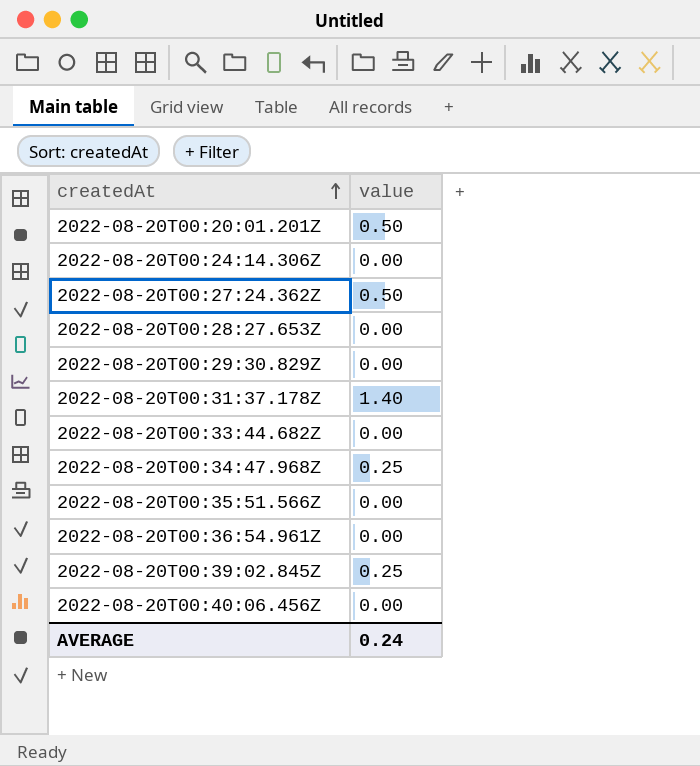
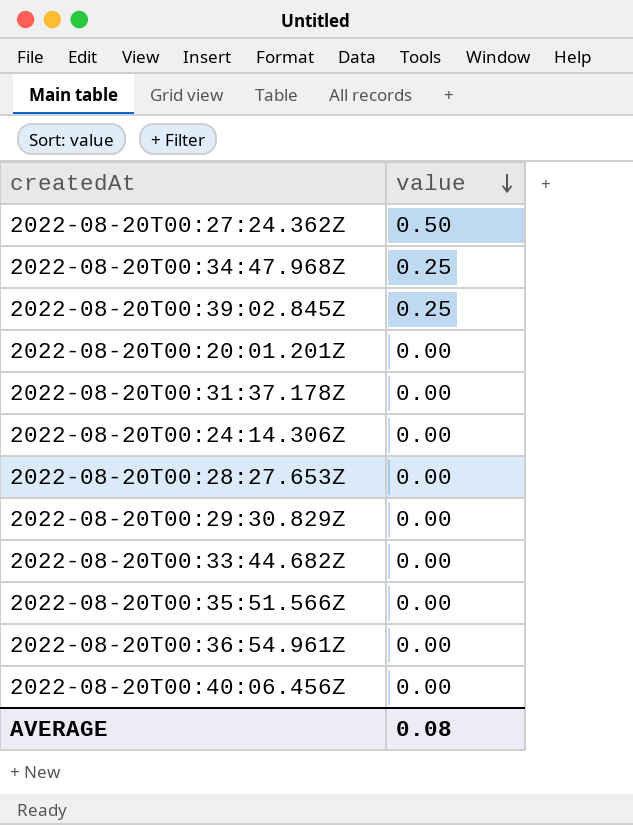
row order: createdAt ascending -> value descending
2022-08-20T00:20:01.201Z | value: 0.50 -> 0.00
2022-08-20T00:31:37.178Z | value: 1.40 -> 0.00
AVERAGE | value: 0.24 -> 0.08

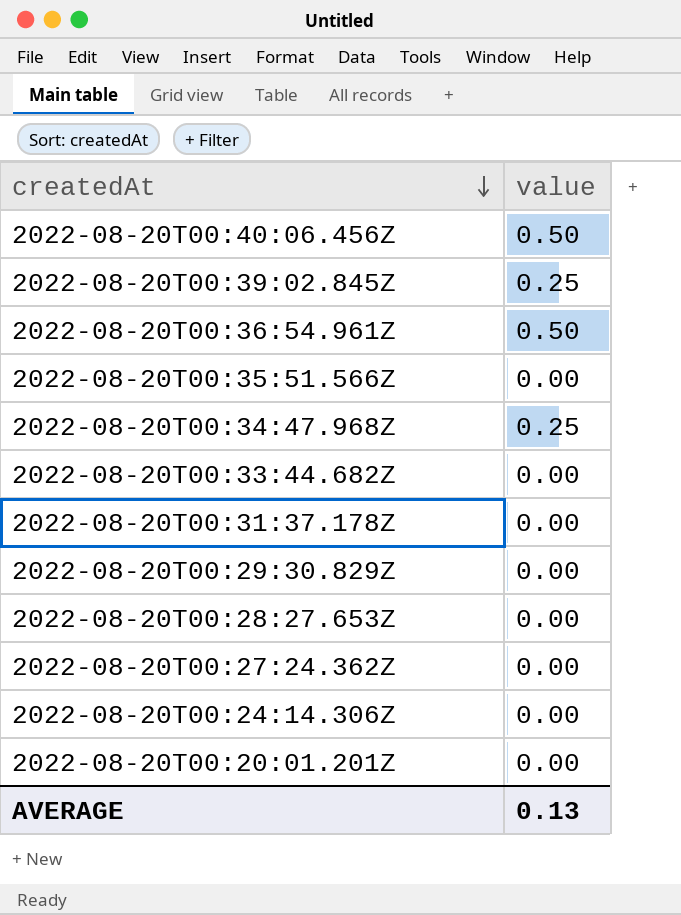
row order: value descending -> createdAt descending
2022-08-20T00:40:06.456Z | value: 0.00 -> 0.50
2022-08-20T00:36:54.961Z | value: 0.00 -> 0.50
2022-08-20T00:27:24.362Z | value: 0.50 -> 0.00
AVERAGE | value: 0.08 -> 0.13

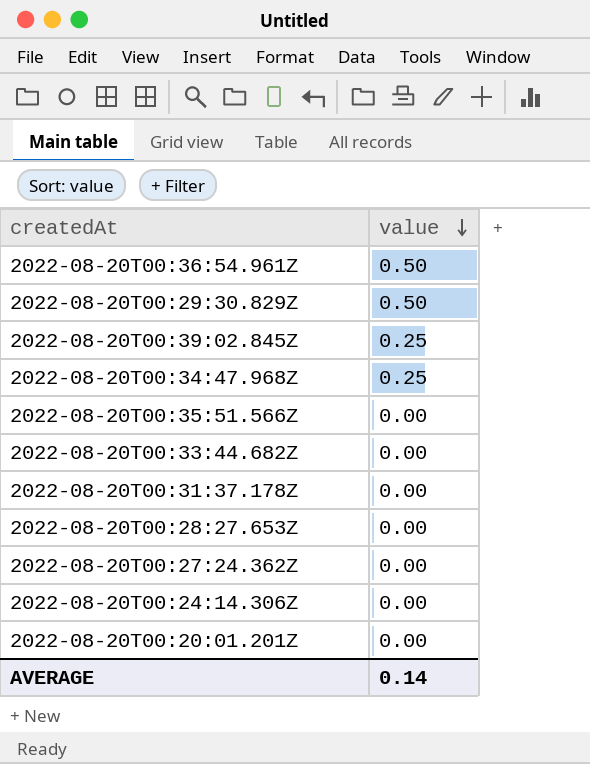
row order: createdAt descending -> value descending
row 2022-08-20T00:40:06.456Z: 0.50 -> none
2022-08-20T00:29:30.829Z | value: 0.00 -> 0.50
AVERAGE | value: 0.13 -> 0.14

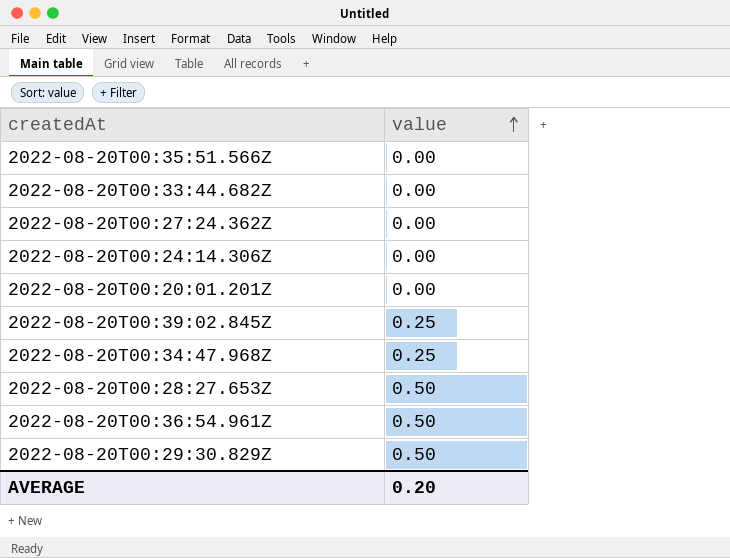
row order: value descending -> value ascending
row 2022-08-20T00:31:37.178Z: 0.00 -> none
2022-08-20T00:28:27.653Z | value: 0.00 -> 0.50
AVERAGE | value: 0.14 -> 0.20

